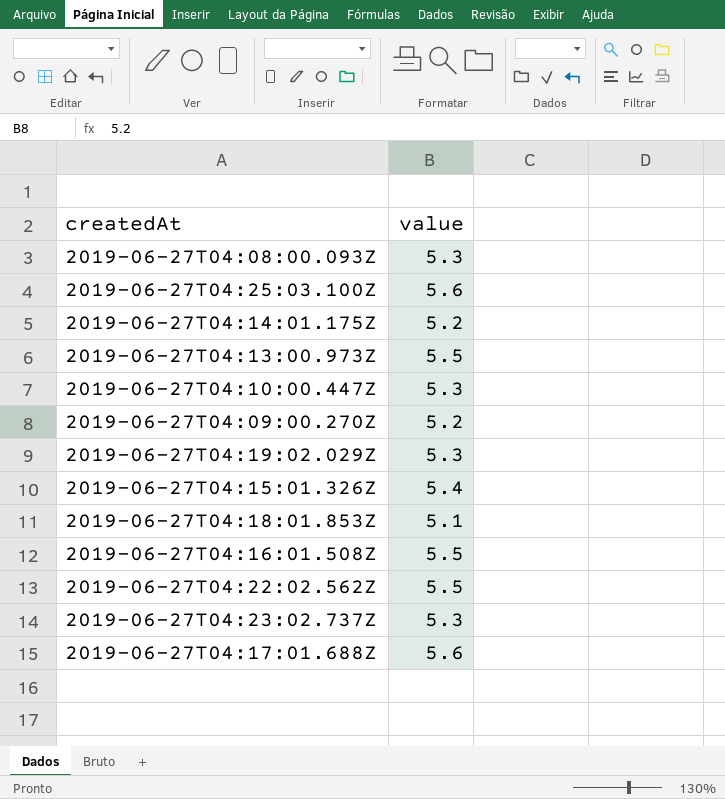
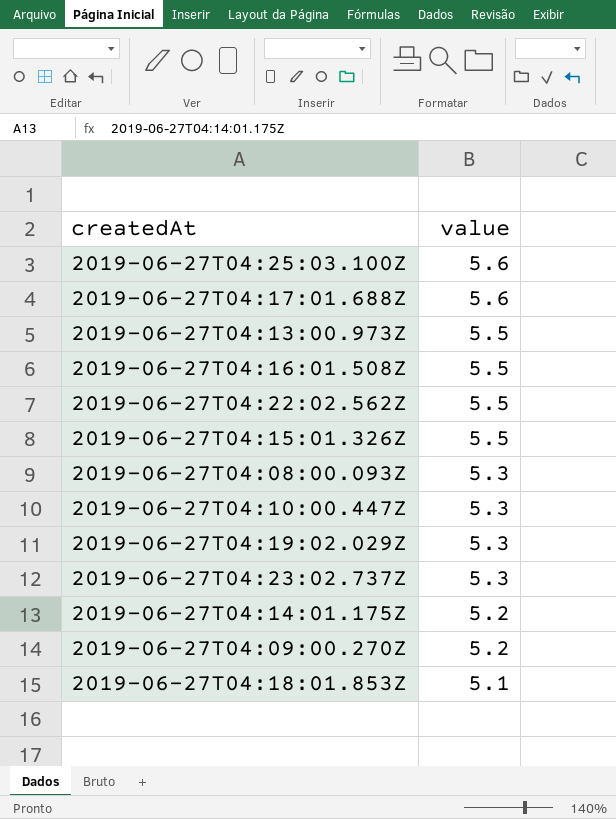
row order: none -> value descending
2019-06-27T04:15:01.326Z | value: 5.4 -> 5.5

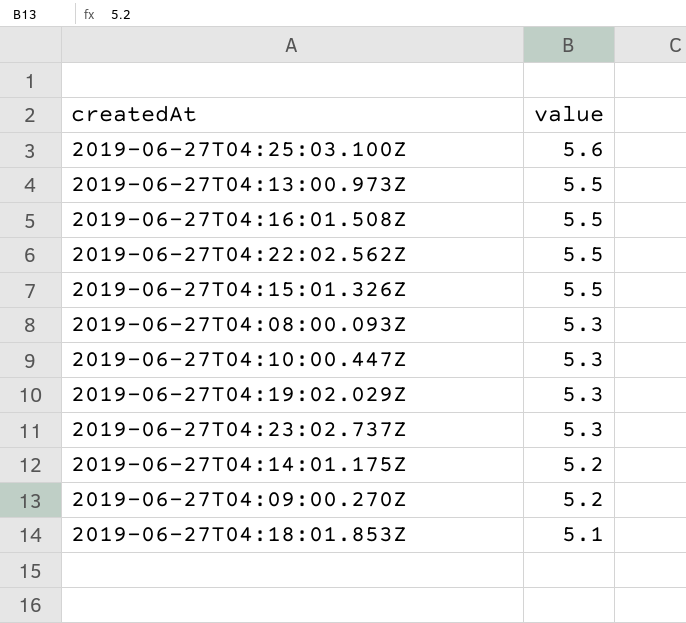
row 2019-06-27T04:17:01.688Z: 5.6 -> none

